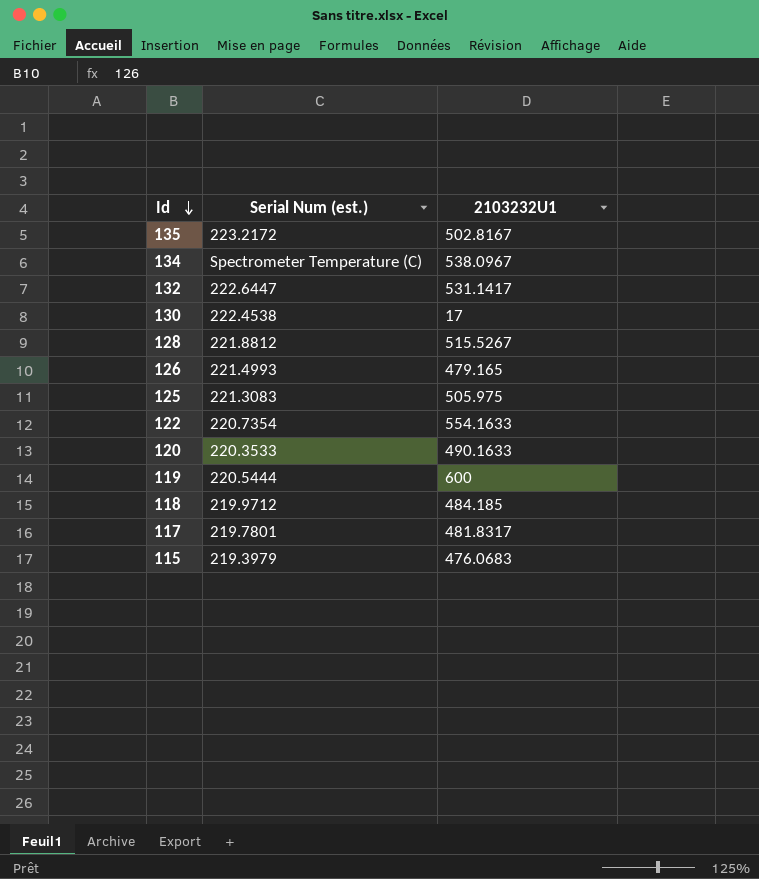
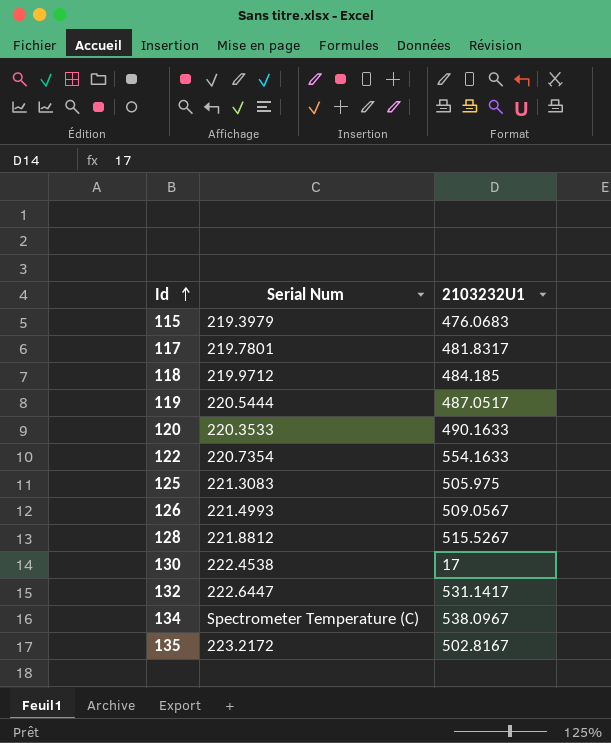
row order: Id descending -> Id ascending
column name: Serial Num (est.) -> Serial Num
119 | 2103232U1: 600 -> 487.0517
126 | 2103232U1: 479.165 -> 509.0567

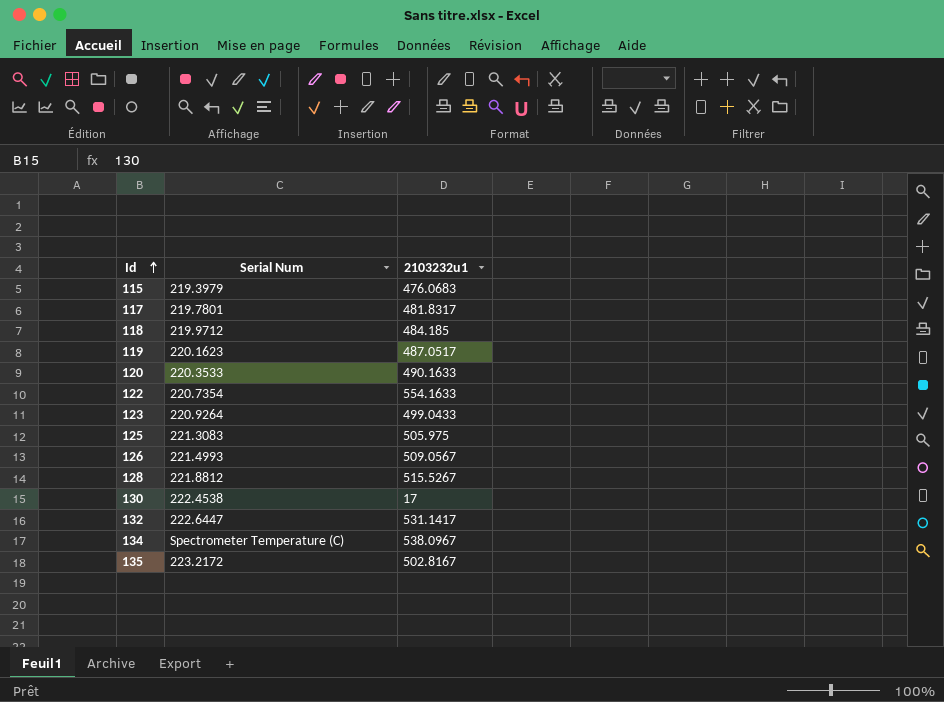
column name: 2103232U1 -> 2103232u1
119 | Serial Num: 220.5444 -> 220.1623
row 123: none -> 220.9264 | 499.0433

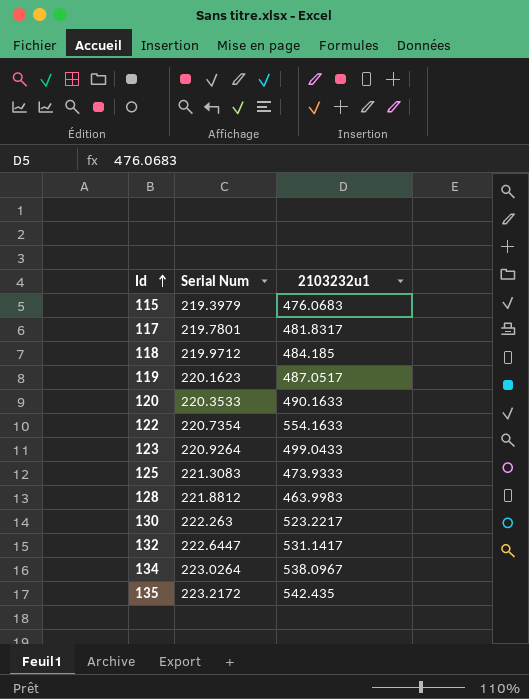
row 126: 221.4993 | 509.0567 -> none
125 | 2103232u1: 505.975 -> 473.9333
128 | 2103232u1: 515.5267 -> 463.9983
130 | Serial Num: 222.4538 -> 222.263
130 | 2103232u1: 17 -> 523.2217
134 | Serial Num: Spectrometer Temperature (C) -> 223.0264
135 | 2103232u1: 502.8167 -> 542.435

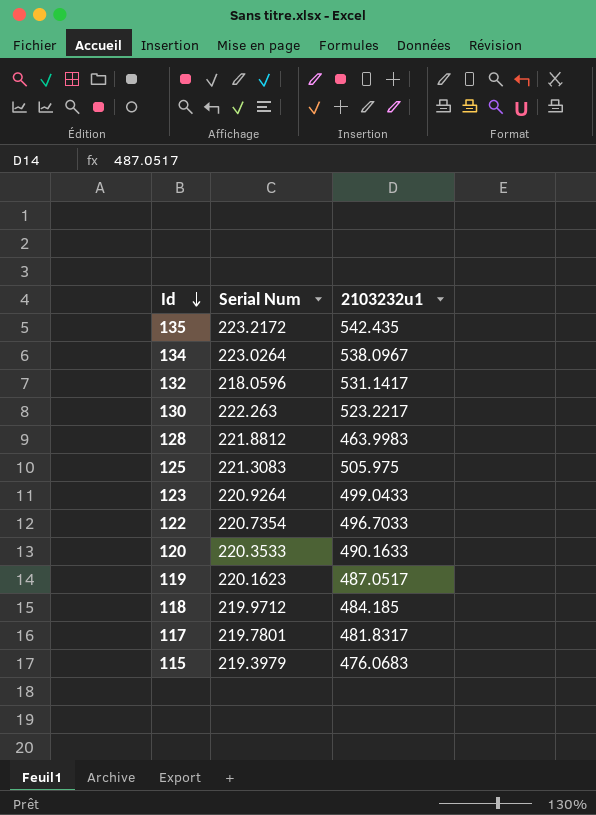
row order: Id ascending -> Id descending
132 | Serial Num: 222.6447 -> 218.0596
125 | 2103232u1: 473.9333 -> 505.975
122 | 2103232u1: 554.1633 -> 496.7033

